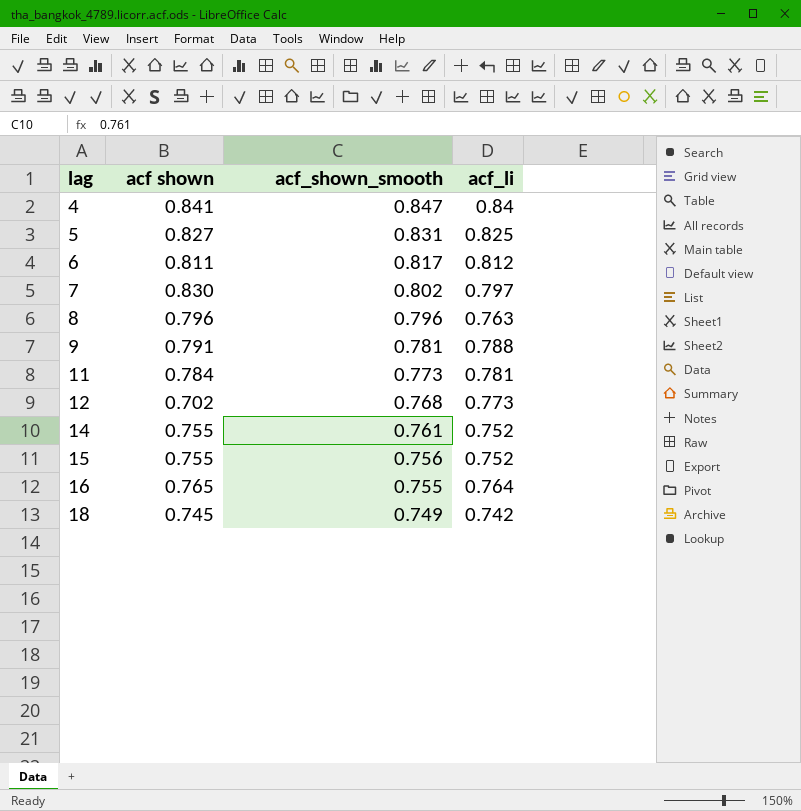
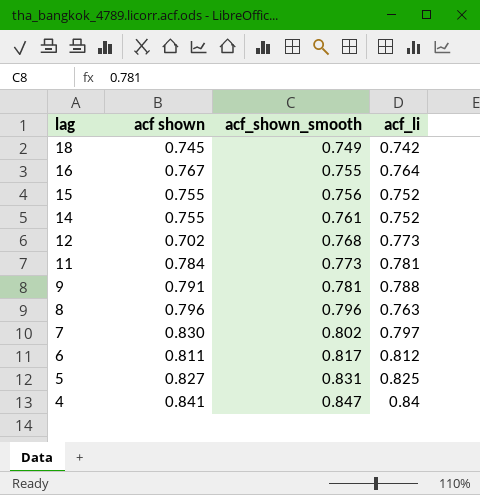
row order: lag ascending -> lag descending
16 | acf shown: 0.765 -> 0.767

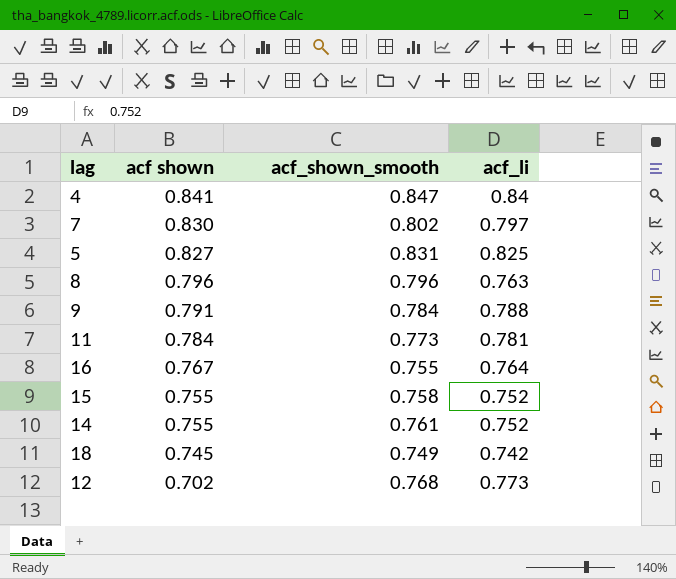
row order: lag descending -> acf shown descending
row 6: 0.811 | 0.817 | 0.812 -> none
9 | acf_shown_smooth: 0.781 -> 0.784
15 | acf_shown_smooth: 0.756 -> 0.758

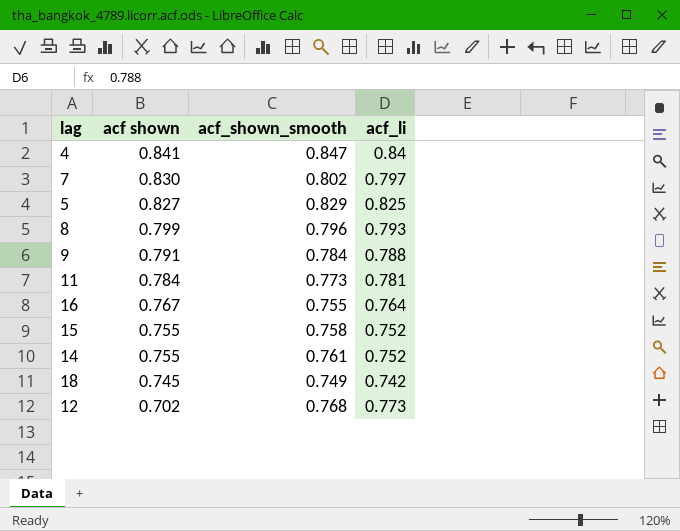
5 | acf_shown_smooth: 0.831 -> 0.829
8 | acf shown: 0.796 -> 0.799
8 | acf_li: 0.763 -> 0.793

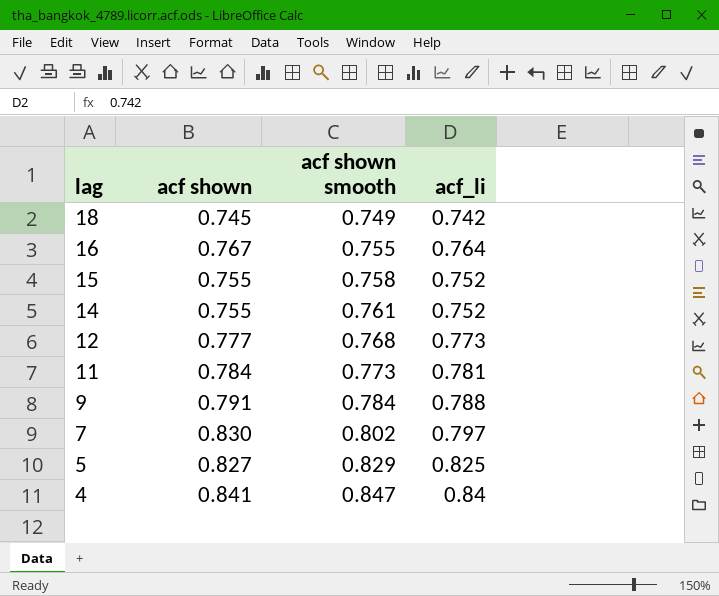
row order: acf shown descending -> lag descending
column name: acf_shown_smooth -> acf shown smooth
row 8: 0.799 | 0.796 | 0.793 -> none
12 | acf shown: 0.702 -> 0.777

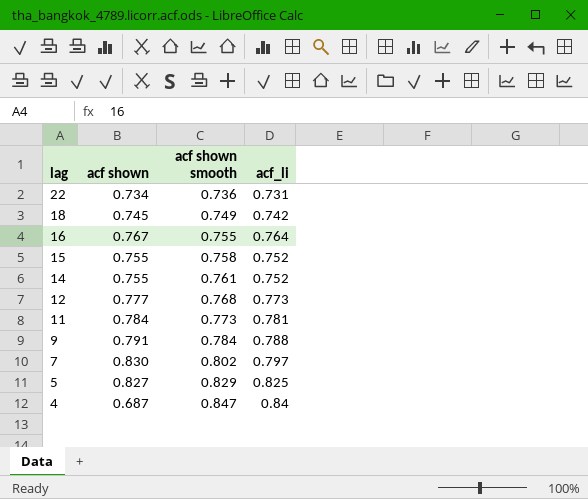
row 22: none -> 0.734 | 0.736 | 0.731
4 | acf shown: 0.841 -> 0.687

